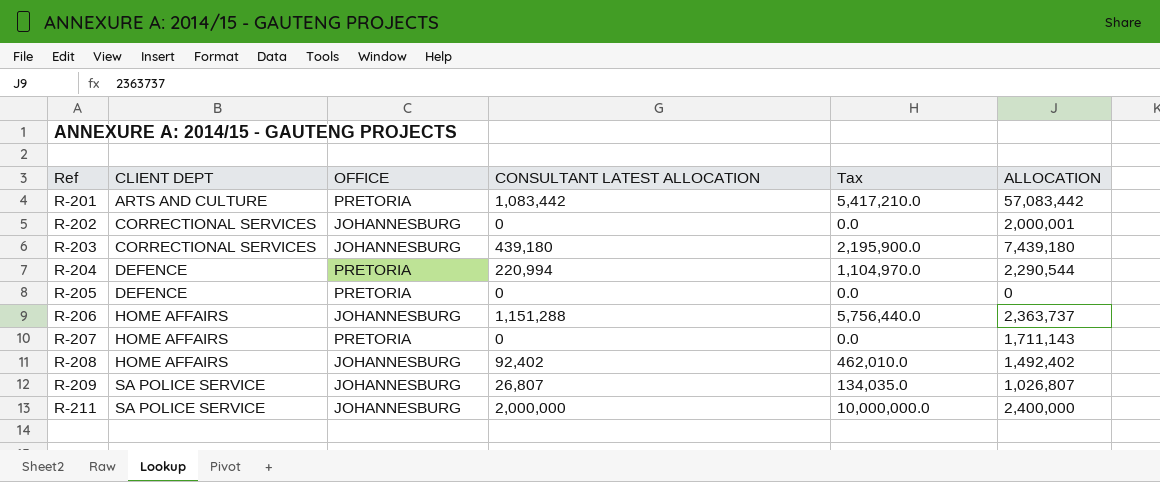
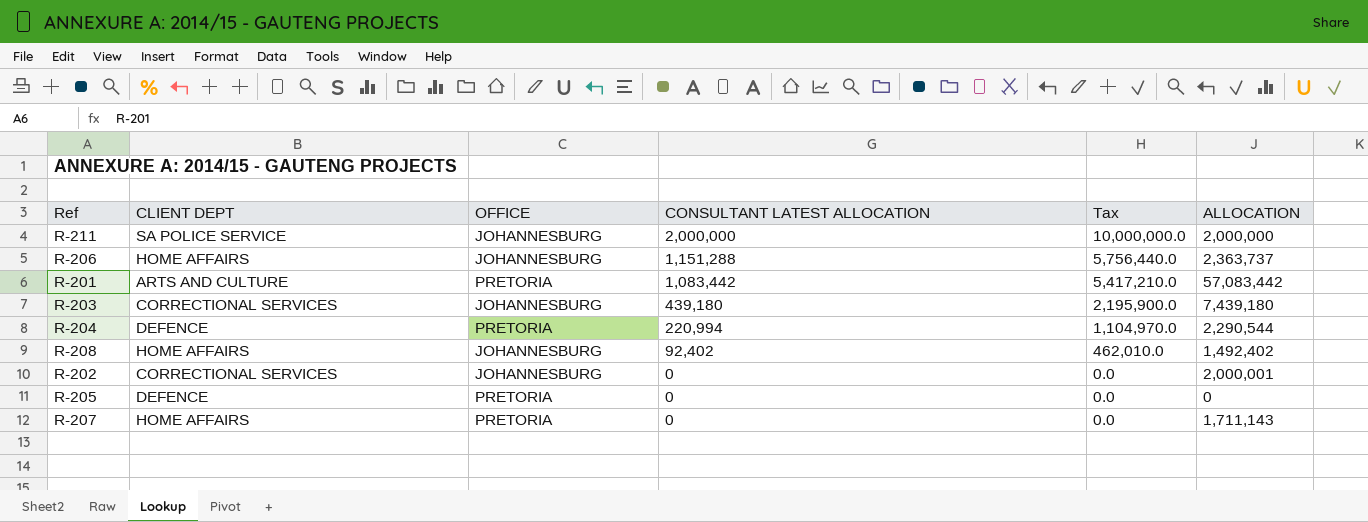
row order: Ref ascending -> CONSULTANT LATEST ALLOCATION descending
row R-209: SA POLICE SERVICE | JOHANNESBURG | 26,807 | 134,035.0 | 1,026,807 -> none
R-211 | ALLOCATION: 2,400,000 -> 2,000,000

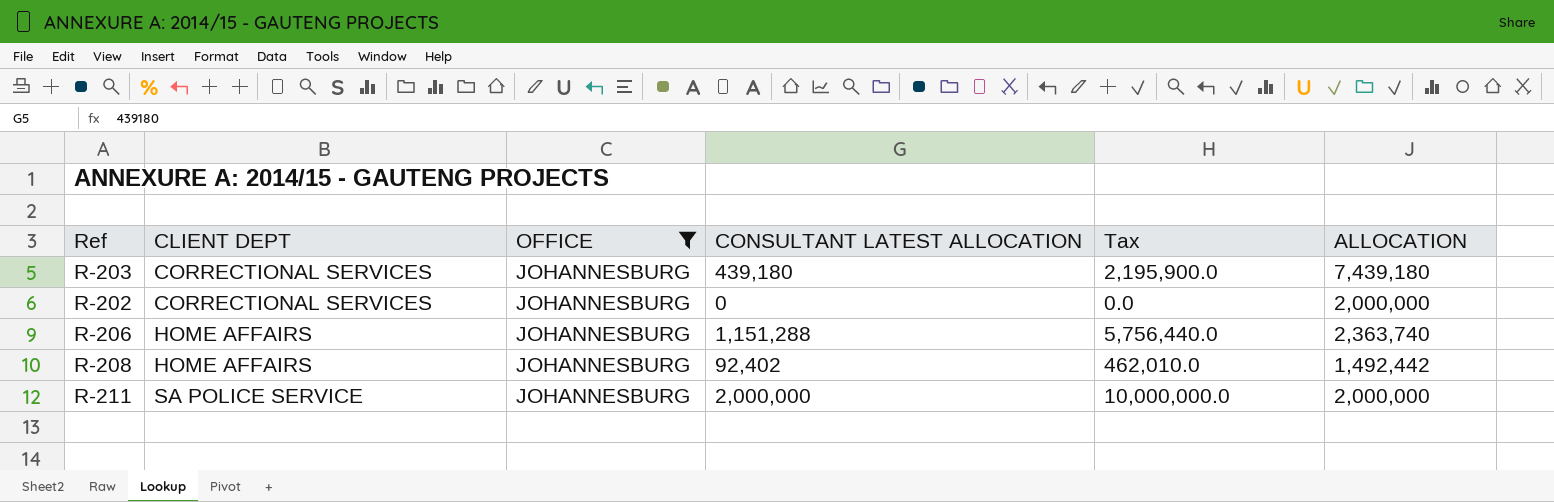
filter: none -> OFFICE = JOHANNESBURG
row order: CONSULTANT LATEST ALLOCATION descending -> CLIENT DEPT ascending
R-202 | ALLOCATION: 2,000,001 -> 2,000,000
R-206 | ALLOCATION: 2,363,737 -> 2,363,740
R-208 | ALLOCATION: 1,492,402 -> 1,492,442

